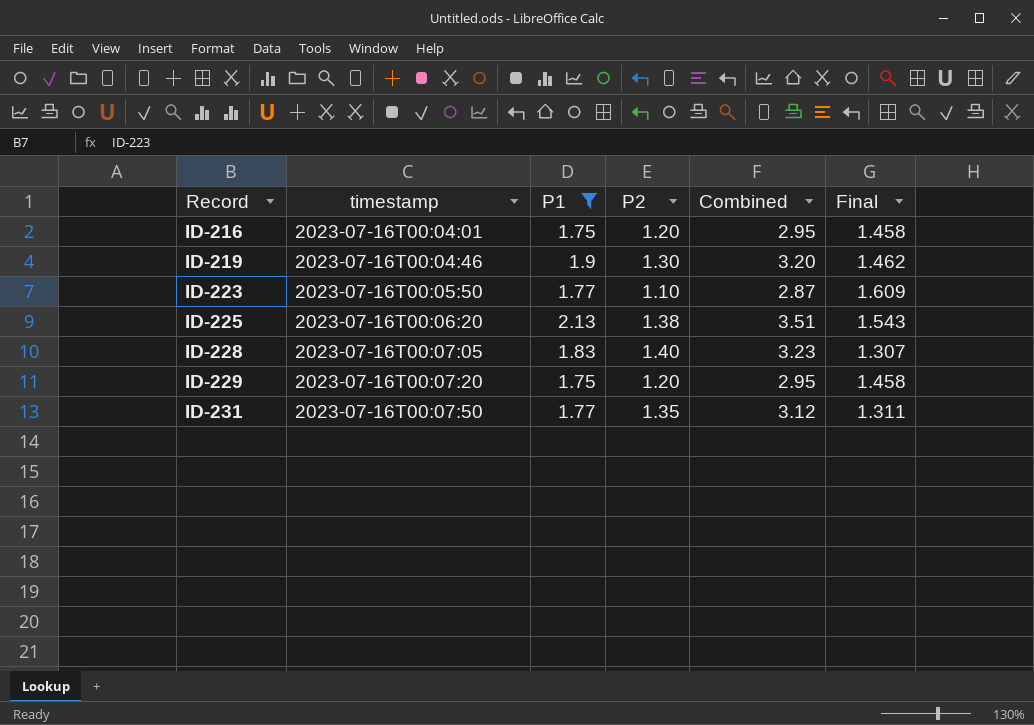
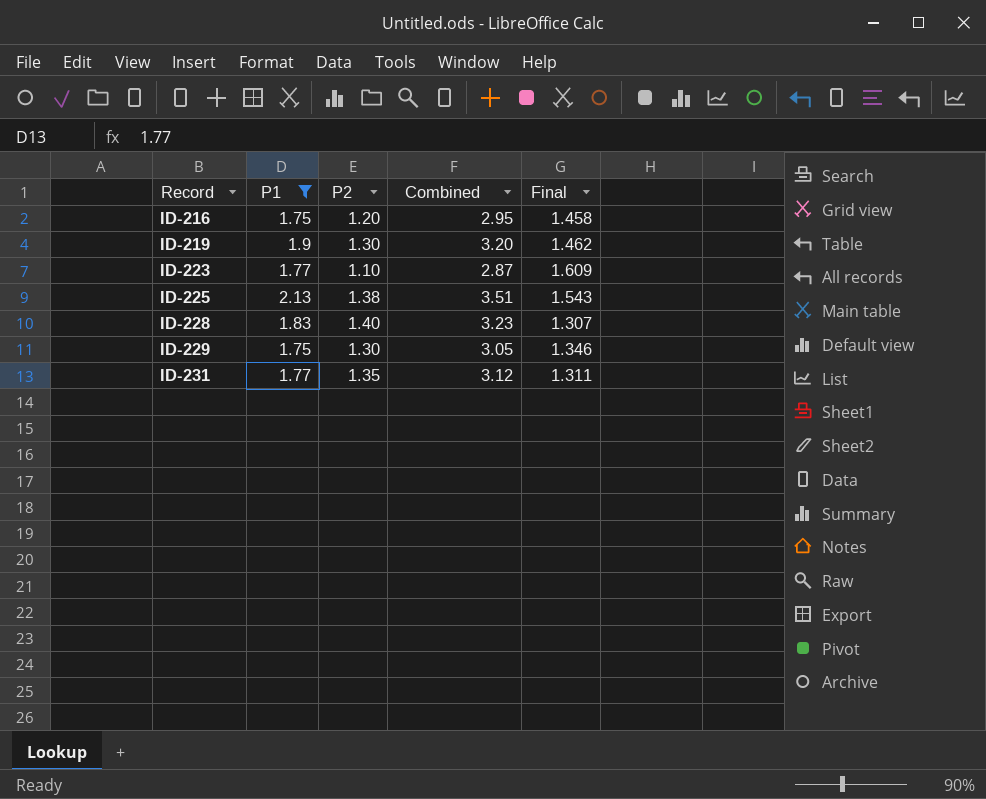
column timestamp | position: 2 -> none
ID-229 | P2: 1.20 -> 1.30
ID-229 | Combined: 2.95 -> 3.05
ID-229 | Final: 1.458 -> 1.346

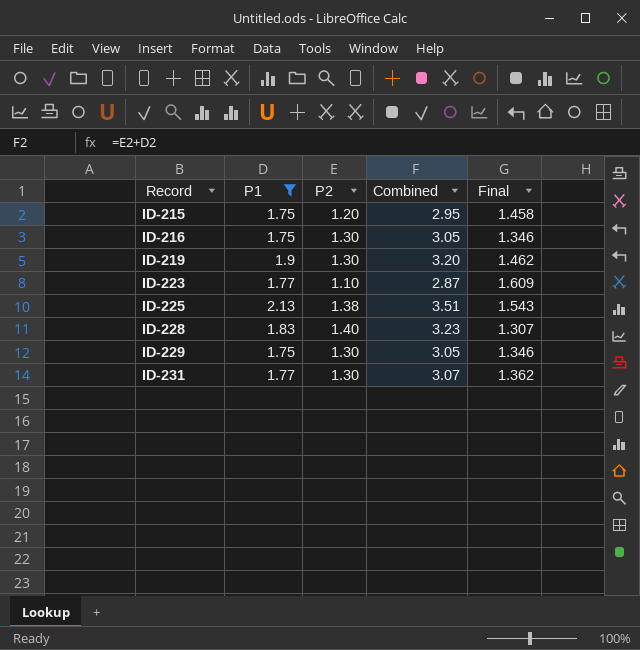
row ID-215: none -> 1.75 | 1.20 | 2.95 | 1.458
ID-216 | P2: 1.20 -> 1.30
ID-216 | Combined: 2.95 -> 3.05
ID-216 | Final: 1.458 -> 1.346
ID-231 | P2: 1.35 -> 1.30
ID-231 | Combined: 3.12 -> 3.07
ID-231 | Final: 1.311 -> 1.362

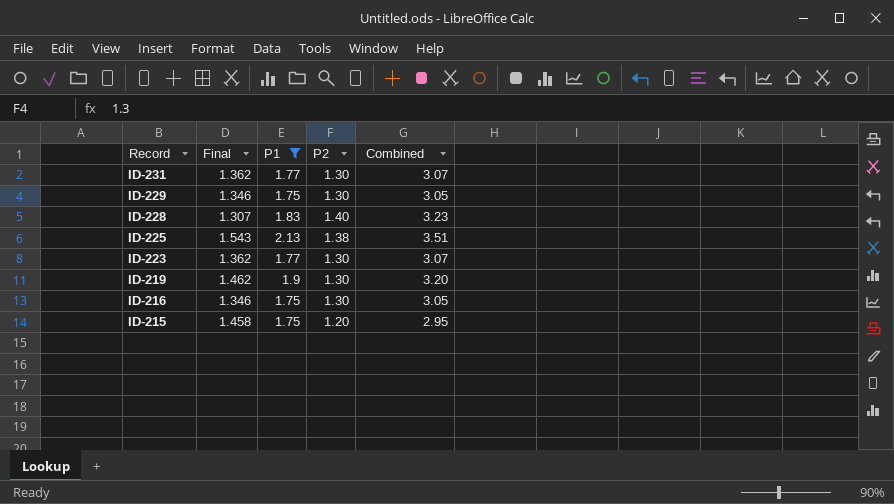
row order: Record ascending -> Record descending
column Final | position: 5 -> 2
ID-223 | Final: 1.609 -> 1.362
ID-223 | P2: 1.10 -> 1.30
ID-223 | Combined: 2.87 -> 3.07

